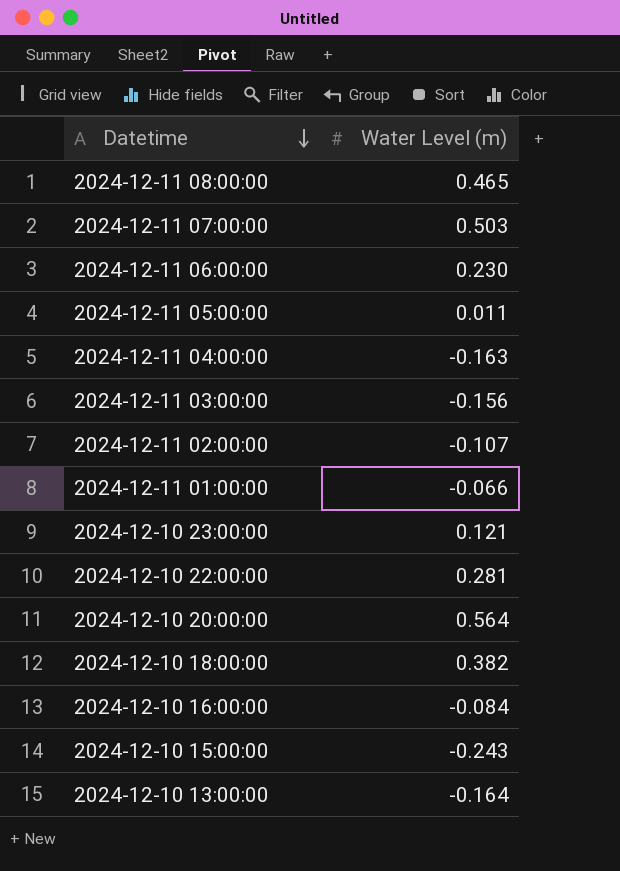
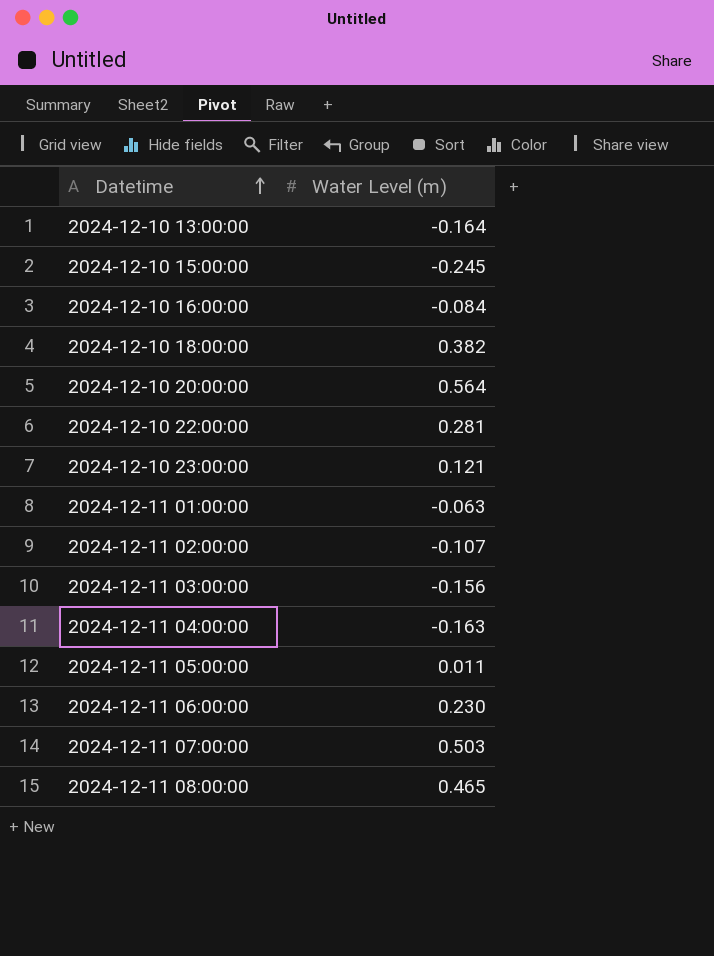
row order: Datetime descending -> Datetime ascending
2024-12-10 15:00:00 | Water Level (m): -0.243 -> -0.245
2024-12-11 01:00:00 | Water Level (m): -0.066 -> -0.063

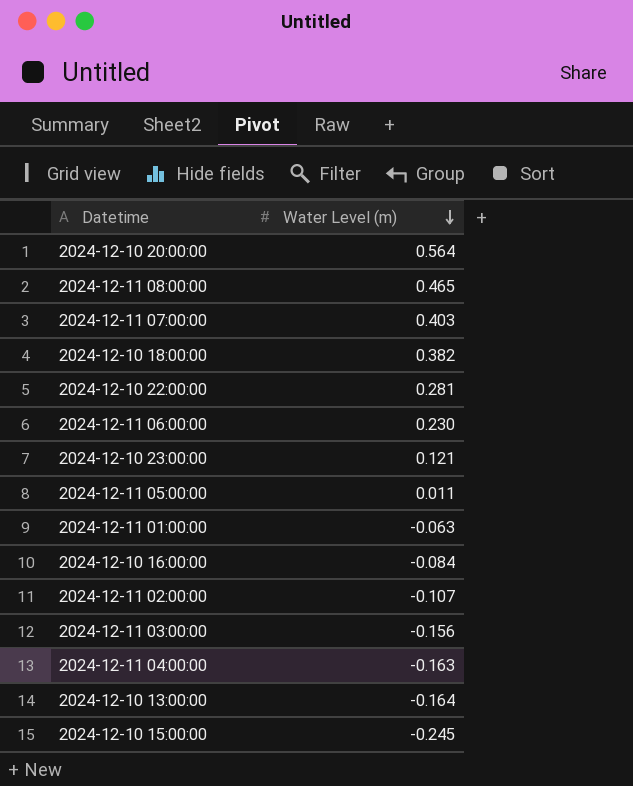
row order: Datetime ascending -> Water Level (m) descending
2024-12-11 07:00:00 | Water Level (m): 0.503 -> 0.403

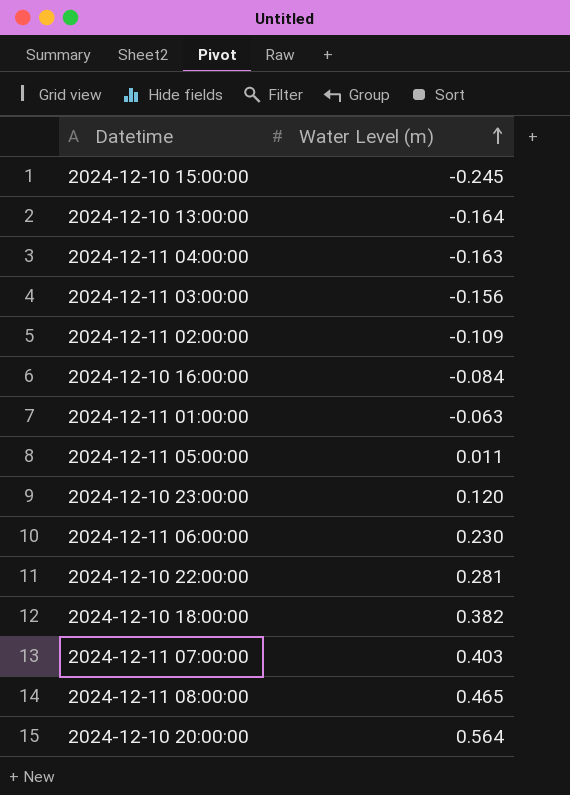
row order: Water Level (m) descending -> Water Level (m) ascending
2024-12-11 02:00:00 | Water Level (m): -0.107 -> -0.109
2024-12-10 23:00:00 | Water Level (m): 0.121 -> 0.120

